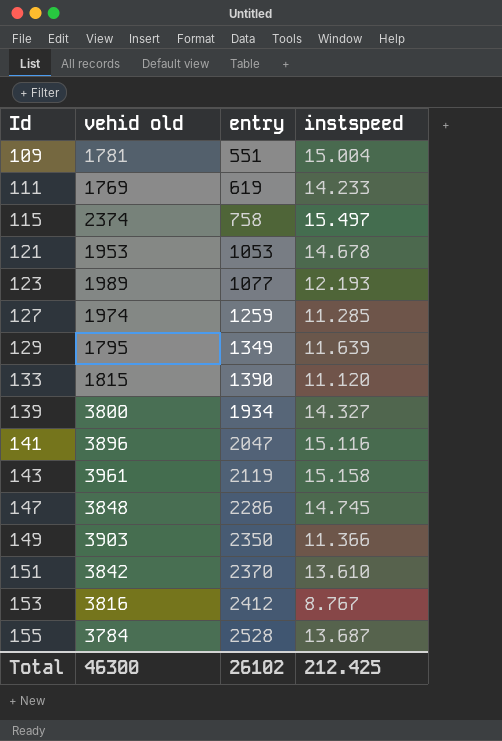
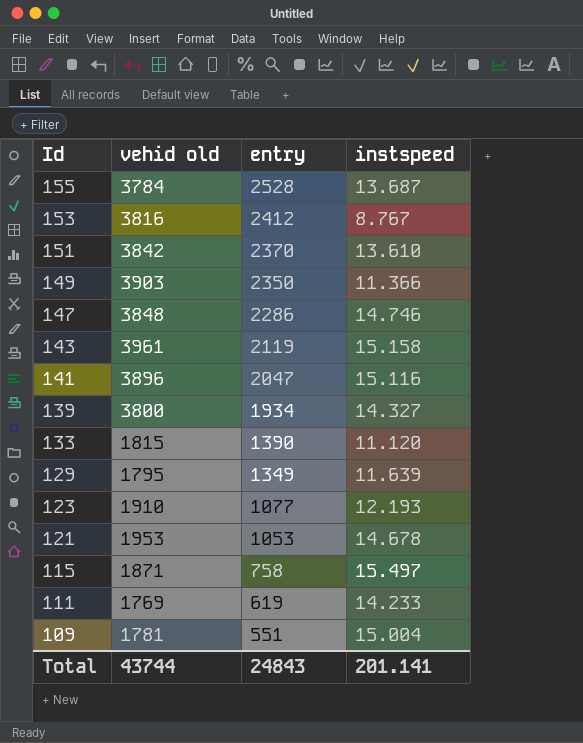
row order: Id ascending -> Id descending
row 127: 1974 | 1259 | 11.285 -> none
147 | instspeed: 14.745 -> 14.746
123 | vehid old: 1989 -> 1910
115 | vehid old: 2374 -> 1871
Total | vehid old: 46300 -> 43744
Total | entry: 26102 -> 24843
Total | instspeed: 212.425 -> 201.141

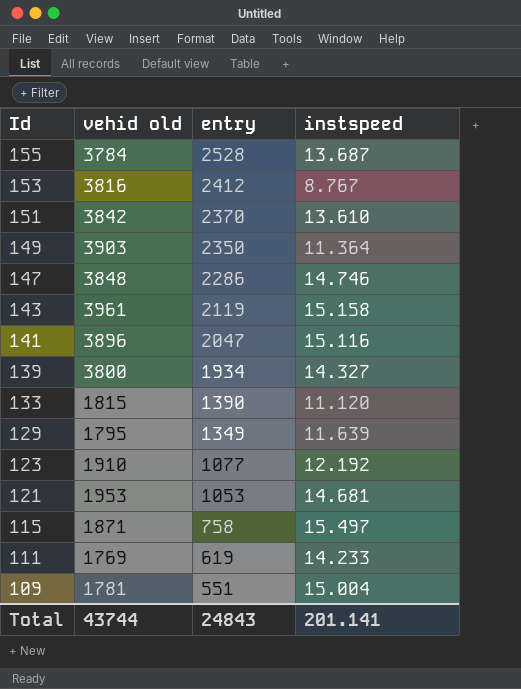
149 | instspeed: 11.366 -> 11.364
123 | instspeed: 12.193 -> 12.192
121 | instspeed: 14.678 -> 14.681

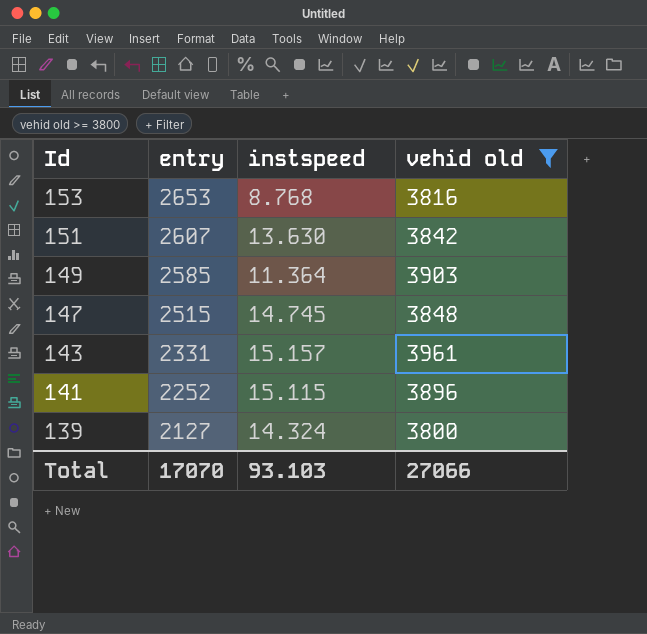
filter: none -> vehid old >= 3800
column vehid old | position: 2 -> 4
153 | entry: 2412 -> 2653
153 | instspeed: 8.767 -> 8.768
151 | entry: 2370 -> 2607
151 | instspeed: 13.610 -> 13.630
149 | entry: 2350 -> 2585
147 | entry: 2286 -> 2515
147 | instspeed: 14.746 -> 14.745
143 | entry: 2119 -> 2331
143 | instspeed: 15.158 -> 15.157
141 | entry: 2047 -> 2252
141 | instspeed: 15.116 -> 15.115
139 | entry: 1934 -> 2127
139 | instspeed: 14.327 -> 14.324
Total | entry: 24843 -> 17070
Total | instspeed: 201.141 -> 93.103
Total | vehid old: 43744 -> 27066

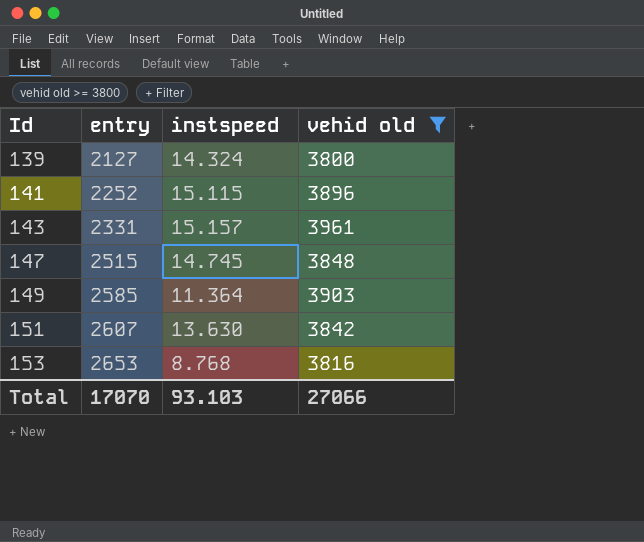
row order: Id descending -> Id ascending

